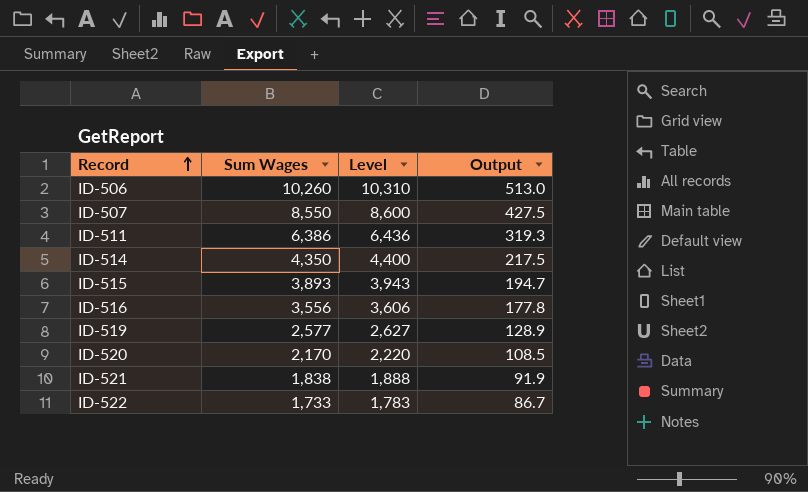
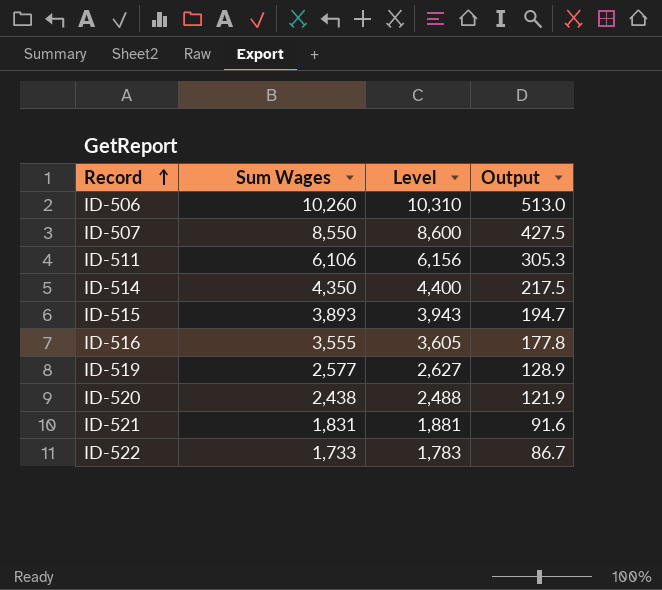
ID-511 | Sum Wages: 6,386 -> 6,106
ID-511 | Level: 6,436 -> 6,156
ID-511 | Output: 319.3 -> 305.3
ID-516 | Sum Wages: 3,556 -> 3,555
ID-516 | Level: 3,606 -> 3,605
ID-520 | Sum Wages: 2,170 -> 2,438
ID-520 | Level: 2,220 -> 2,488
ID-520 | Output: 108.5 -> 121.9
ID-521 | Sum Wages: 1,838 -> 1,831
ID-521 | Level: 1,888 -> 1,881
ID-521 | Output: 91.9 -> 91.6

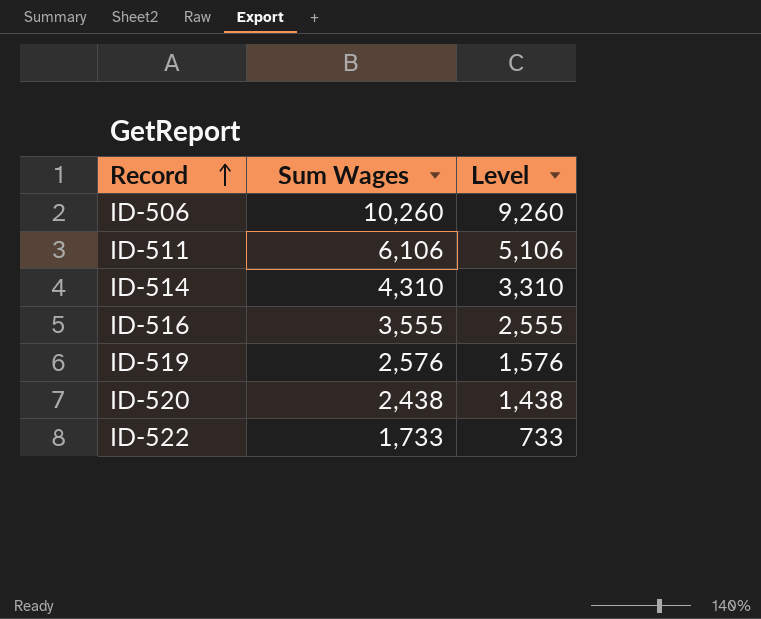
column Output | formula: [Sum Wages] * 0.05 -> none
column Level | formula: [Sum Wages] + 50 -> [Sum Wages] - 1000
row ID-507: 8,550 | 8,600 | 427.5 -> none
row ID-515: 3,893 | 3,943 | 194.7 -> none
row ID-521: 1,831 | 1,881 | 91.6 -> none
ID-514 | Sum Wages: 4,350 -> 4,310
ID-519 | Sum Wages: 2,577 -> 2,576

